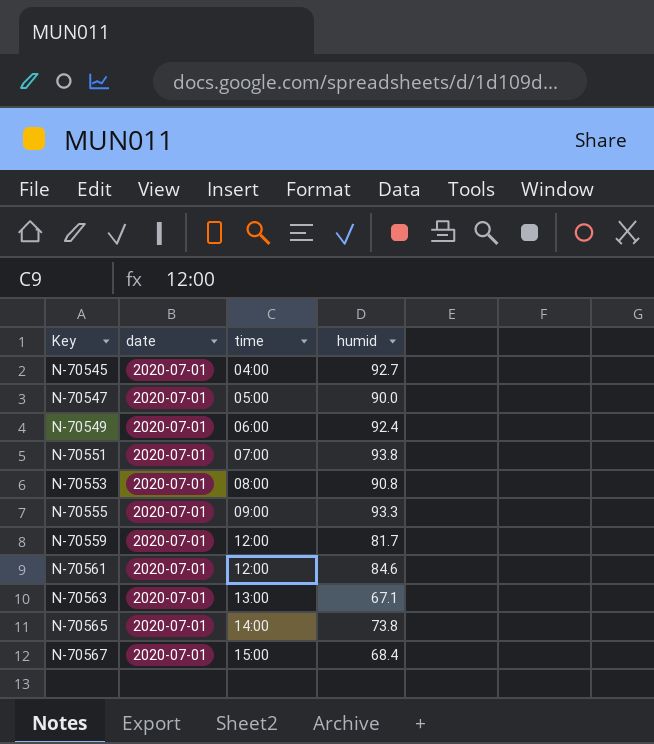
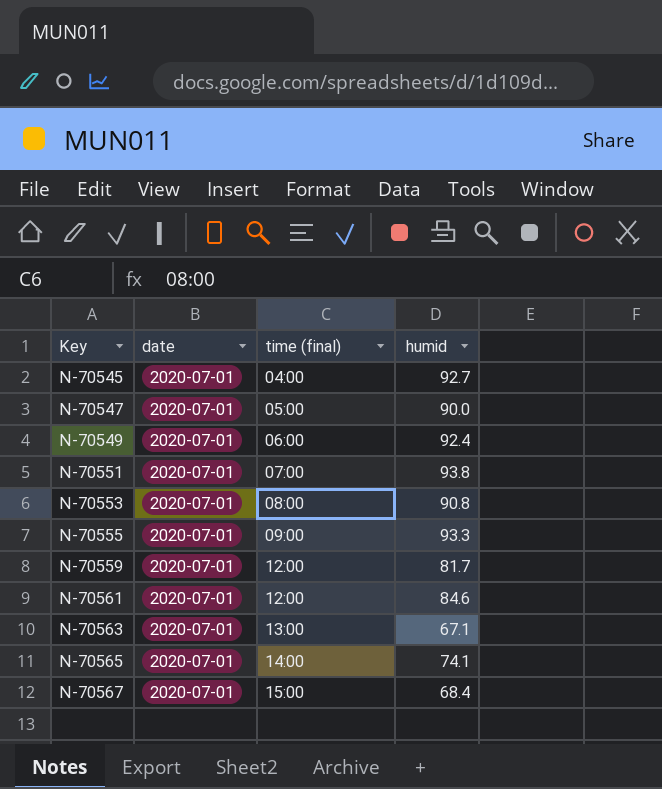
column name: time -> time (final)
N-70565 | humid: 73.8 -> 74.1

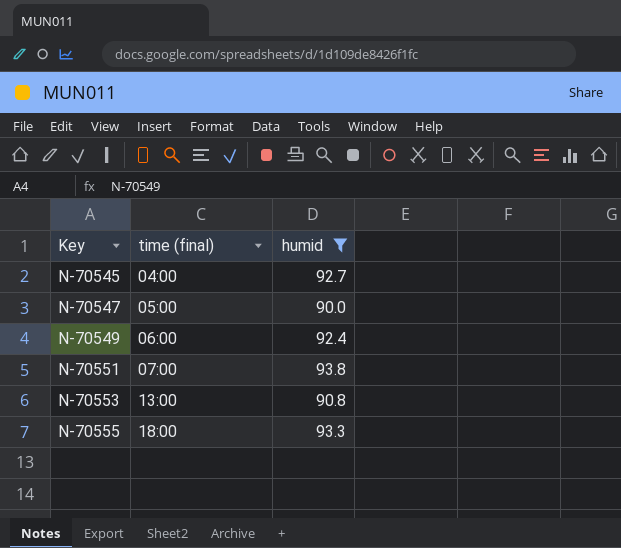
filter: none -> humid >= 90.0
column date | position: 2 -> none
N-70553 | time (final): 08:00 -> 13:00
N-70555 | time (final): 09:00 -> 18:00

